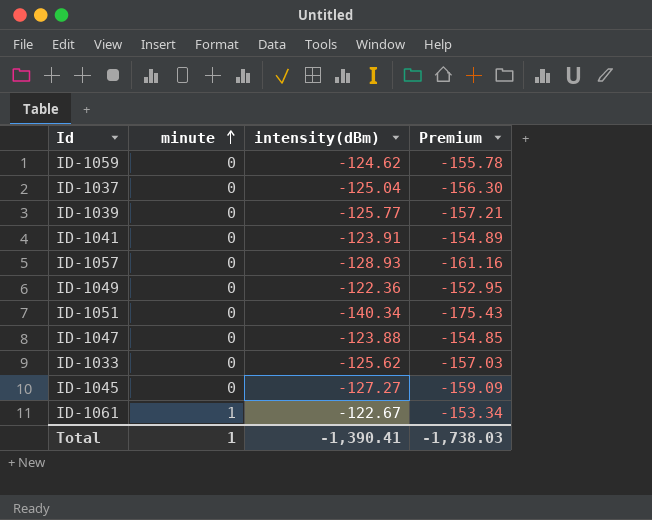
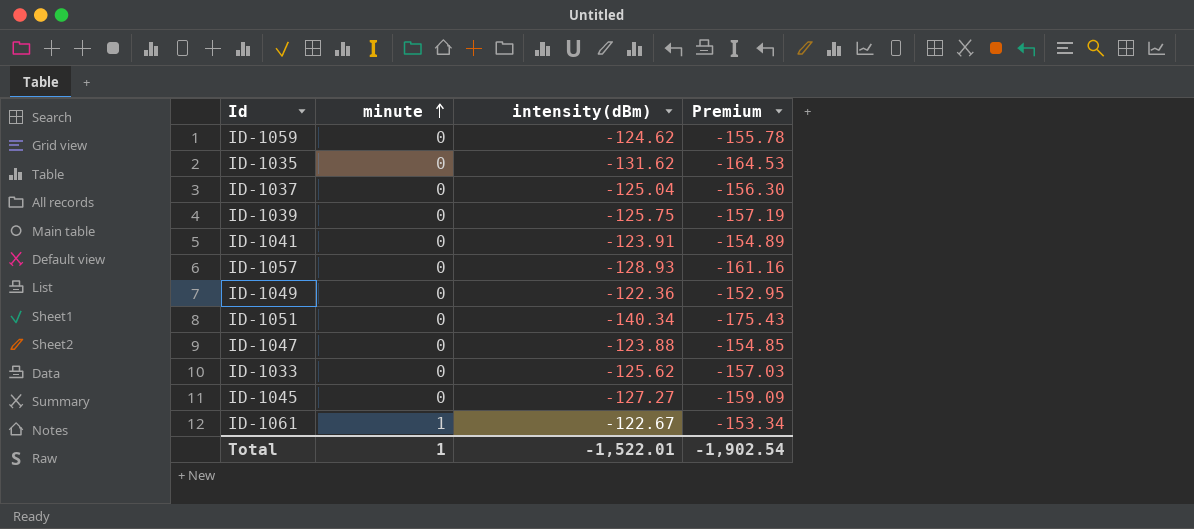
row ID-1035: none -> 0 | -131.62 | -164.53
ID-1039 | intensity(dBm): -125.77 -> -125.75
ID-1039 | Premium: -157.21 -> -157.19
Total | intensity(dBm): -1,390.41 -> -1,522.01
Total | Premium: -1,738.03 -> -1,902.54

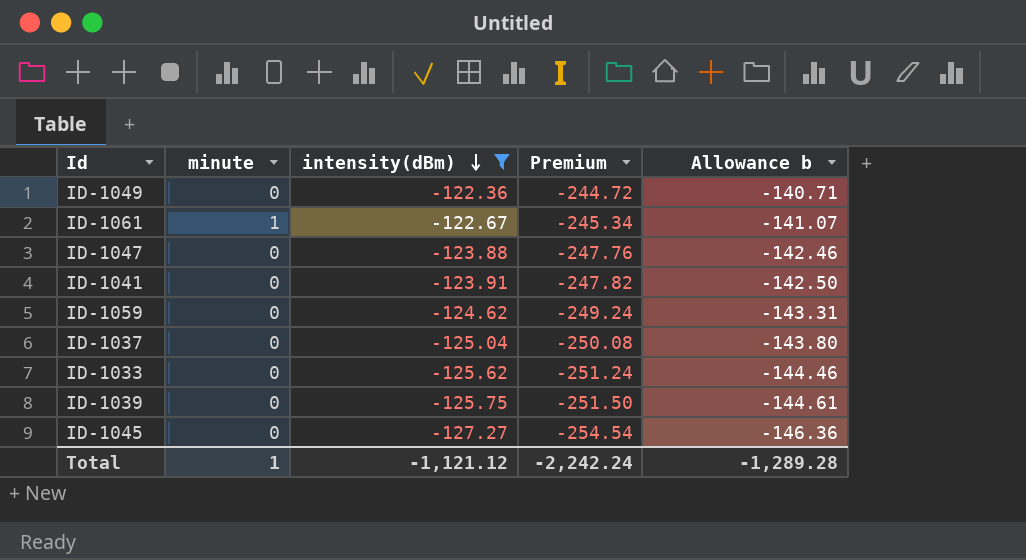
filter: none -> intensity(dBm) >= -127.27
row order: minute ascending -> intensity(dBm) descending
column Premium | formula: [intensity(dBm)] * 1.25 -> [intensity(dBm)] * 2
column Allowance b | formula: none -> [intensity(dBm)] * 1.15
Total | intensity(dBm): -1,522.01 -> -1,121.12
Total | Premium: -1,902.54 -> -2,242.24

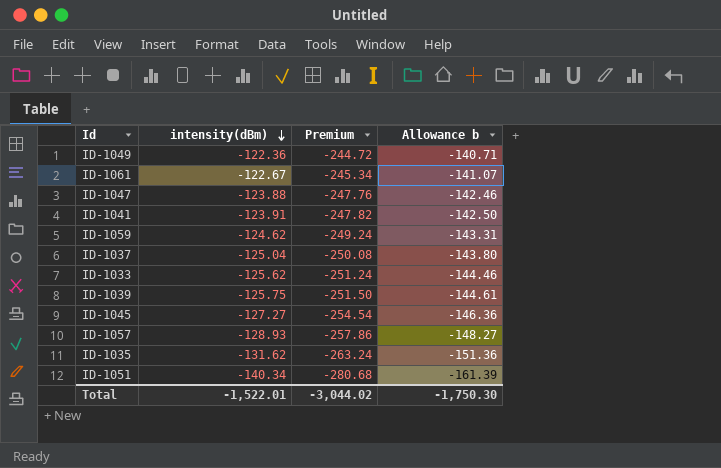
filter: intensity(dBm) >= -127.27 -> none
column minute | position: 2 -> none
Total | intensity(dBm): -1,121.12 -> -1,522.01
Total | Premium: -2,242.24 -> -3,044.02
Total | Allowance b: -1,289.28 -> -1,750.30

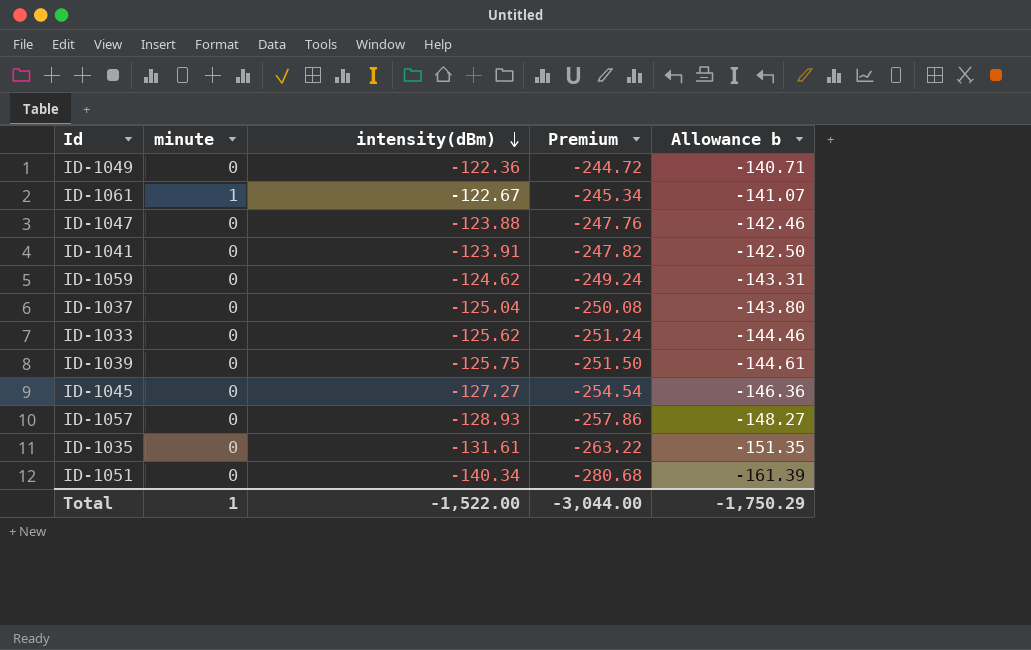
column minute | position: none -> 2
ID-1035 | intensity(dBm): -131.62 -> -131.61
ID-1035 | Premium: -263.24 -> -263.22
ID-1035 | Allowance b: -151.36 -> -151.35
Total | intensity(dBm): -1,522.01 -> -1,522.00
Total | Premium: -3,044.02 -> -3,044.00
Total | Allowance b: -1,750.30 -> -1,750.29

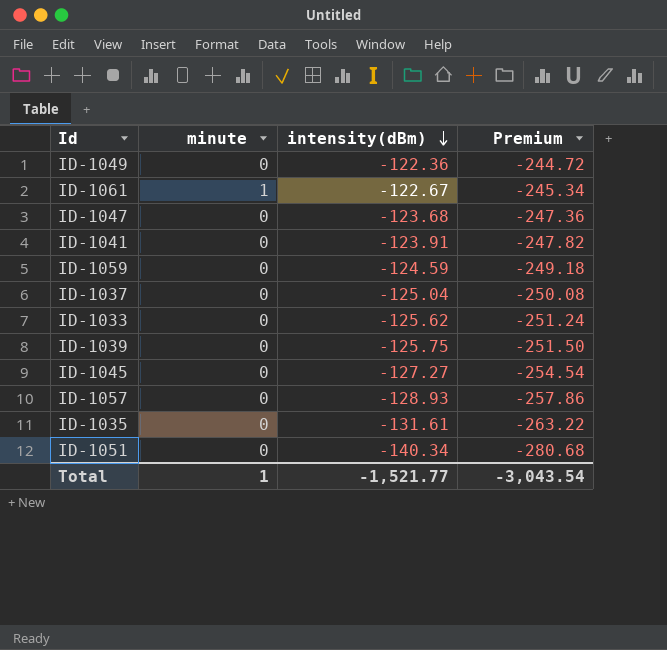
column Allowance b | formula: [intensity(dBm)] * 1.15 -> none
ID-1047 | intensity(dBm): -123.88 -> -123.68
ID-1047 | Premium: -247.76 -> -247.36
ID-1059 | intensity(dBm): -124.62 -> -124.59
ID-1059 | Premium: -249.24 -> -249.18
Total | intensity(dBm): -1,522.00 -> -1,521.77
Total | Premium: -3,044.00 -> -3,043.54

